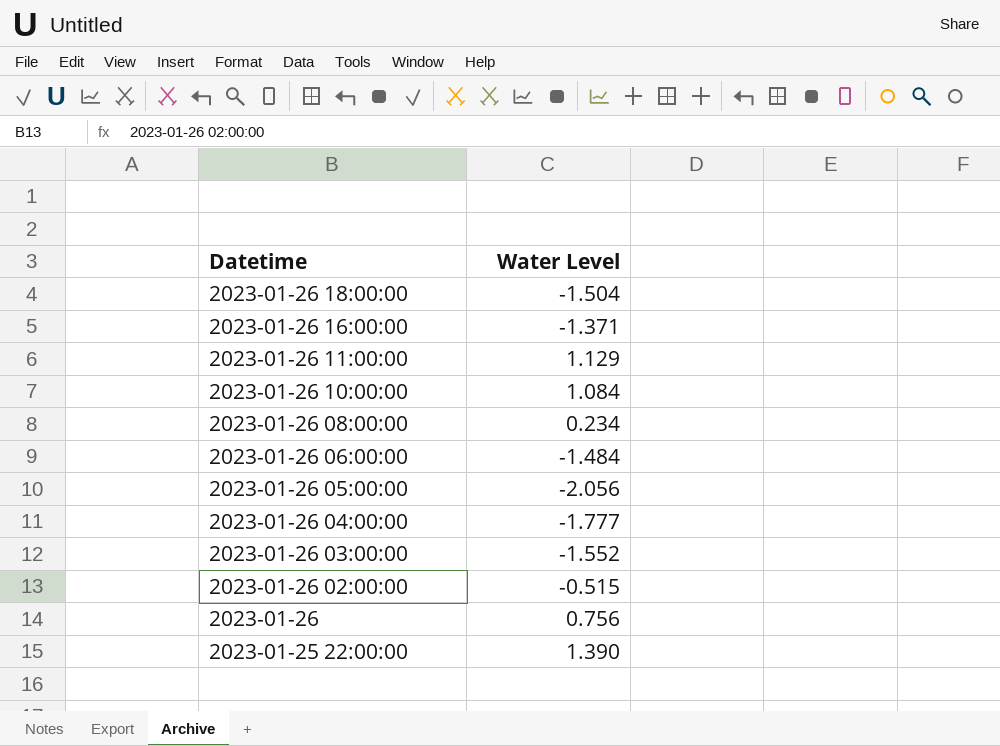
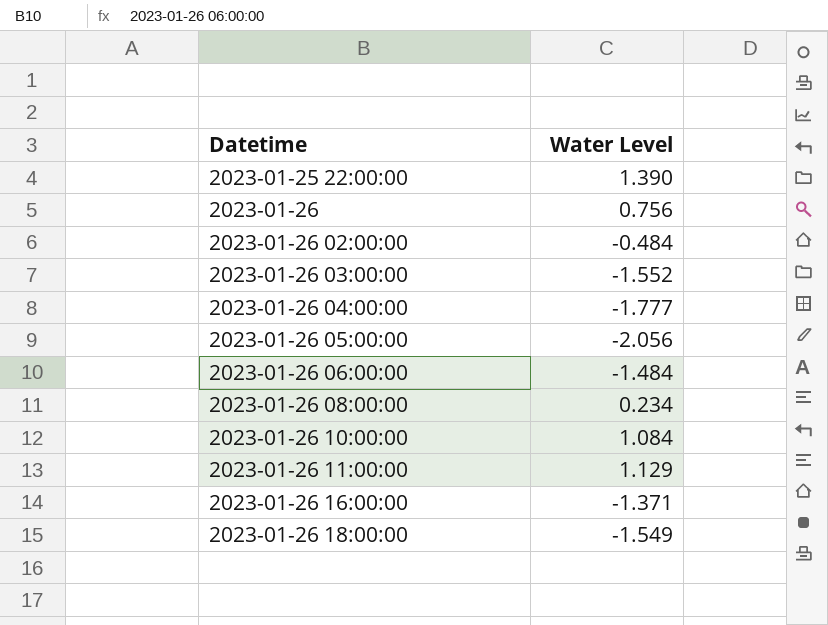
row order: Datetime descending -> Datetime ascending
2023-01-26 02:00:00 | Water Level: -0.515 -> -0.484
2023-01-26 18:00:00 | Water Level: -1.504 -> -1.549

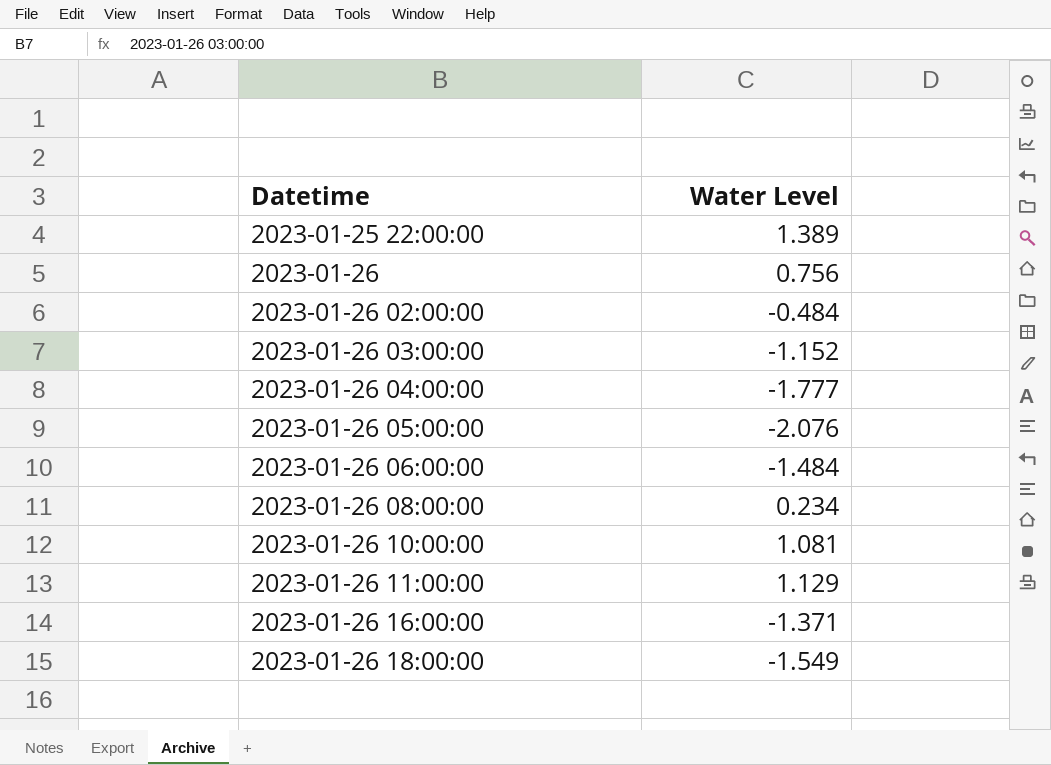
2023-01-25 22:00:00 | Water Level: 1.390 -> 1.389
2023-01-26 03:00:00 | Water Level: -1.552 -> -1.152
2023-01-26 05:00:00 | Water Level: -2.056 -> -2.076
2023-01-26 10:00:00 | Water Level: 1.084 -> 1.081

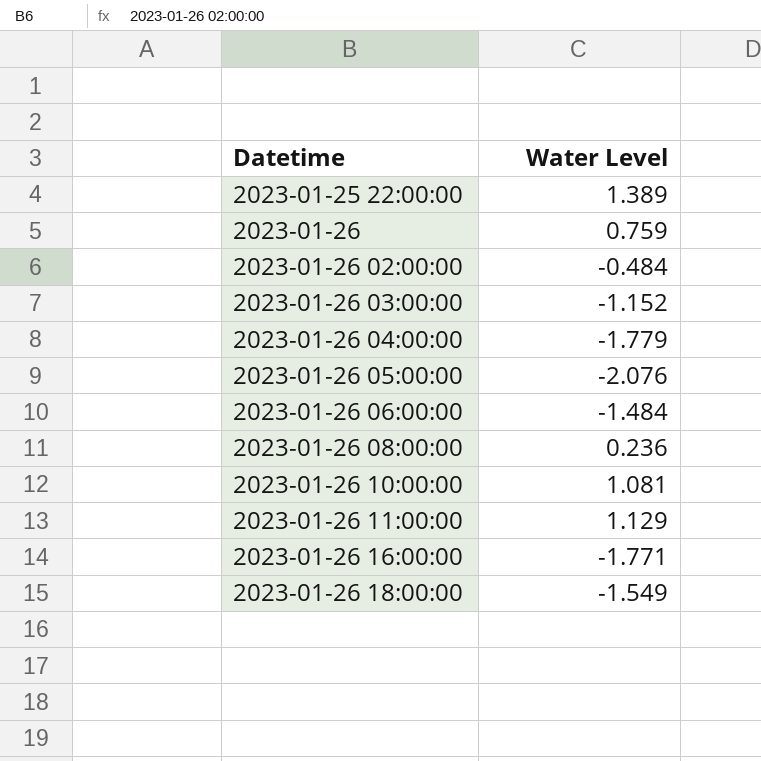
2023-01-26 | Water Level: 0.756 -> 0.759
2023-01-26 04:00:00 | Water Level: -1.777 -> -1.779
2023-01-26 08:00:00 | Water Level: 0.234 -> 0.236
2023-01-26 16:00:00 | Water Level: -1.371 -> -1.771

